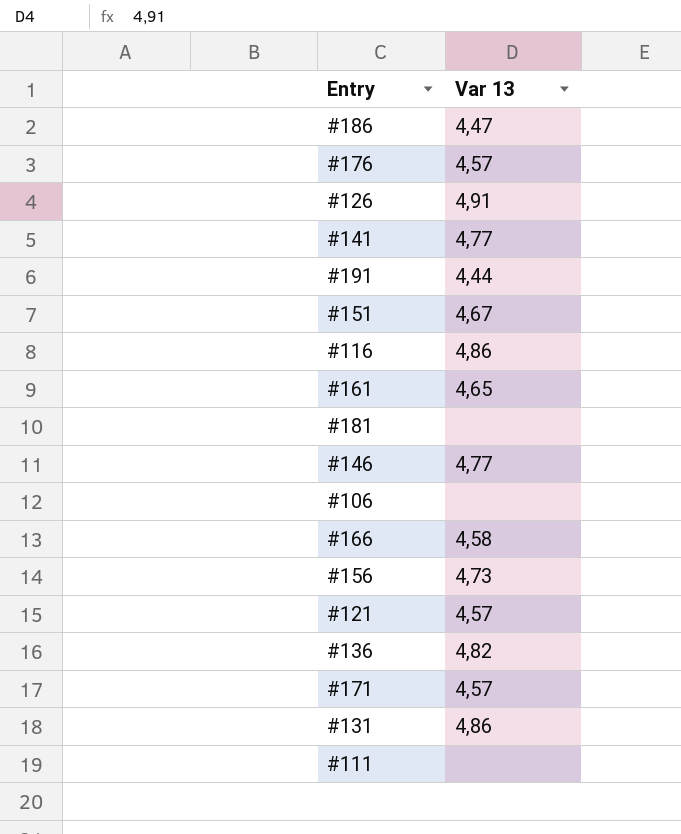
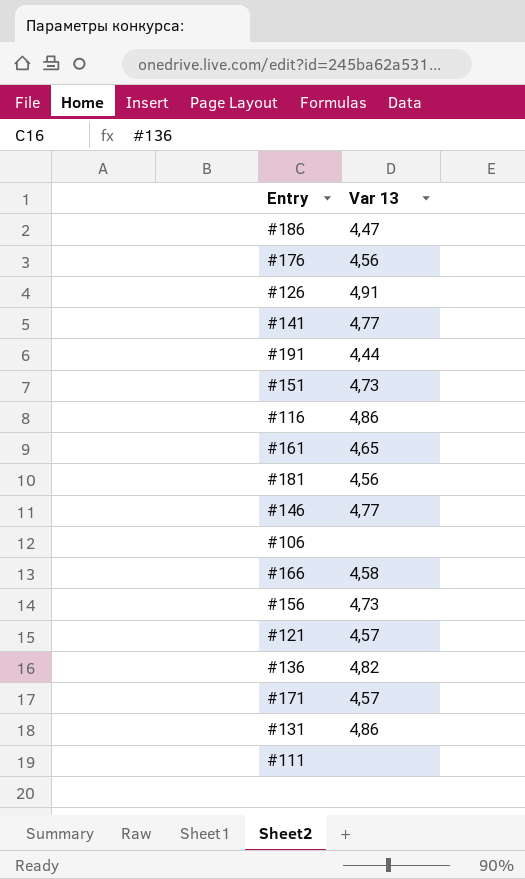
#176 | Var 13: 4,57 -> 4,56
#151 | Var 13: 4,67 -> 4,73
#181 | Var 13: none -> 4,56

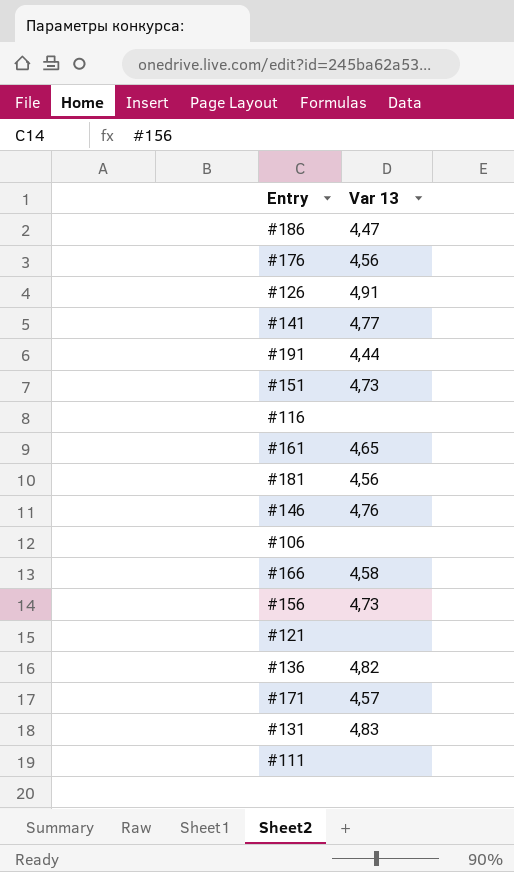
#116 | Var 13: 4,86 -> none
#146 | Var 13: 4,77 -> 4,76
#121 | Var 13: 4,57 -> none
#131 | Var 13: 4,86 -> 4,83

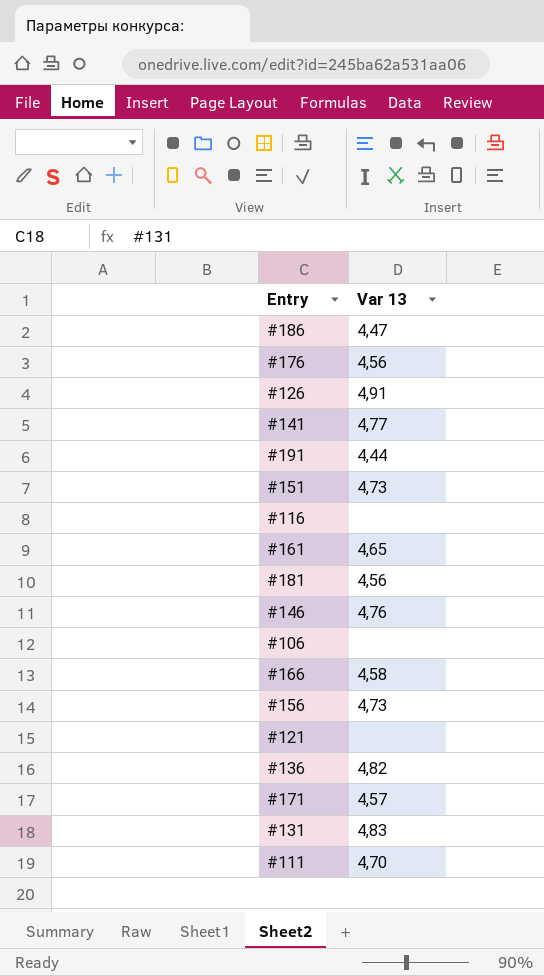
#111 | Var 13: none -> 4,70

